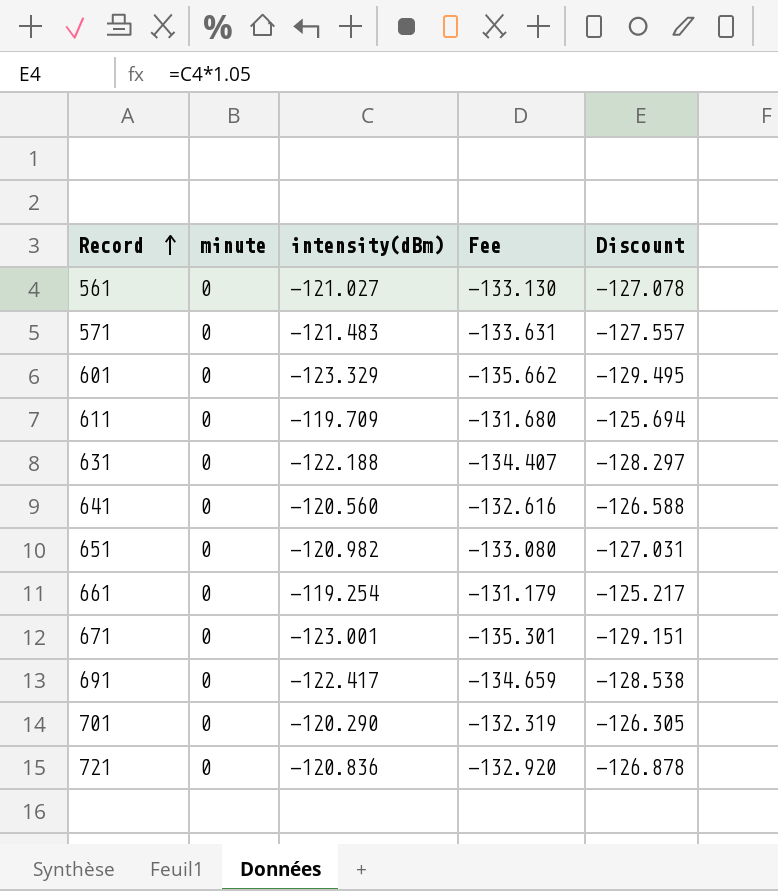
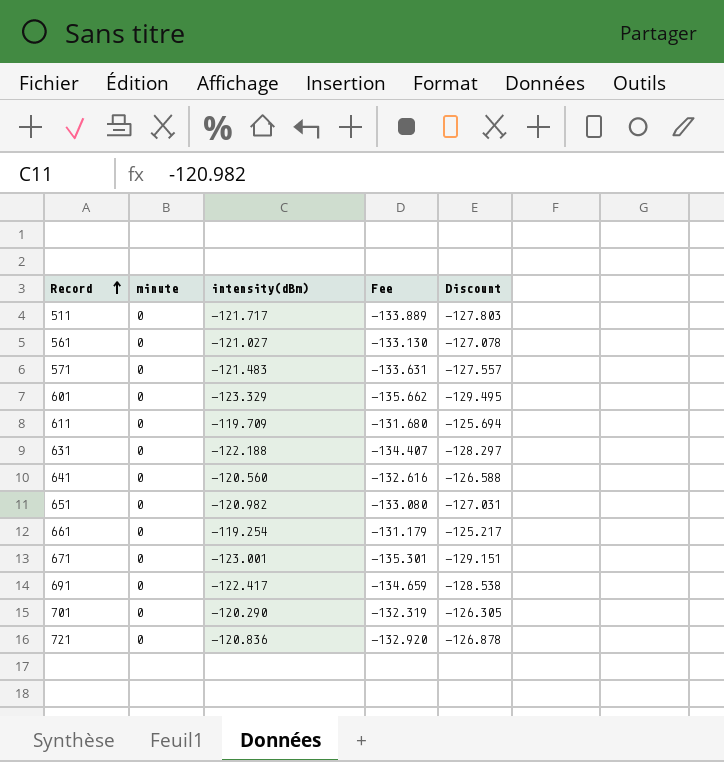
row 511: none -> 0 | -121.717 | -133.889 | -127.803

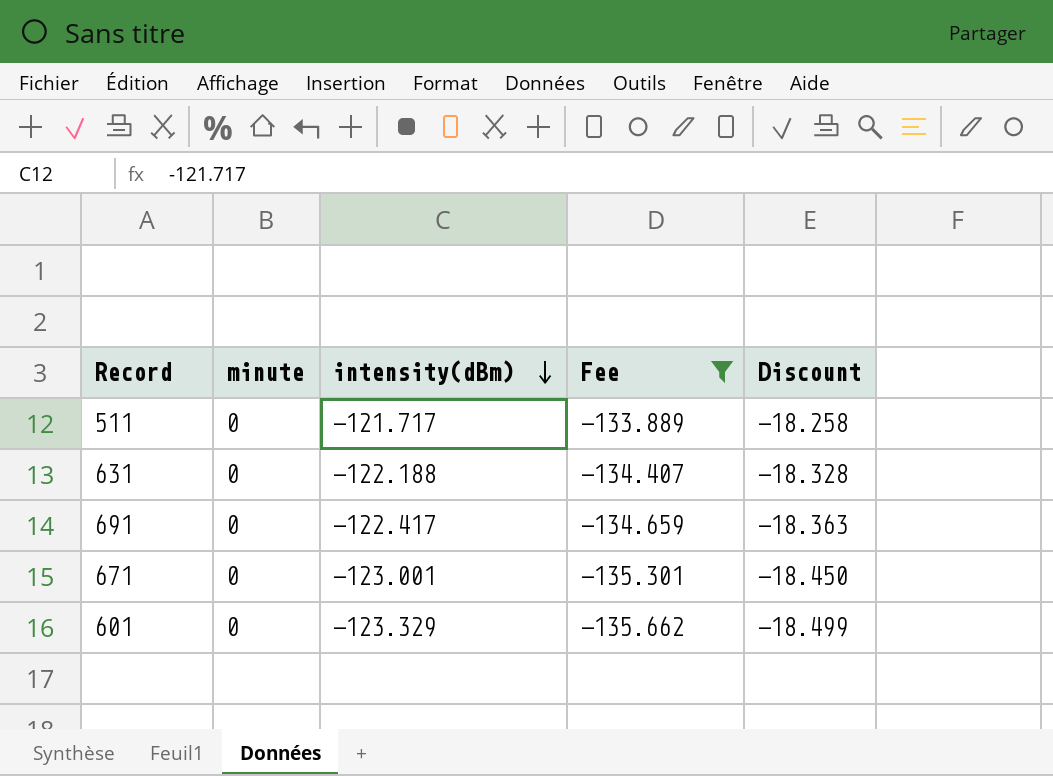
filter: none -> Fee <= -133.889
row order: Record ascending -> intensity(dBm) descending
column Discount | formula: [intensity(dBm)] * 1.05 -> [intensity(dBm)] * 0.15

